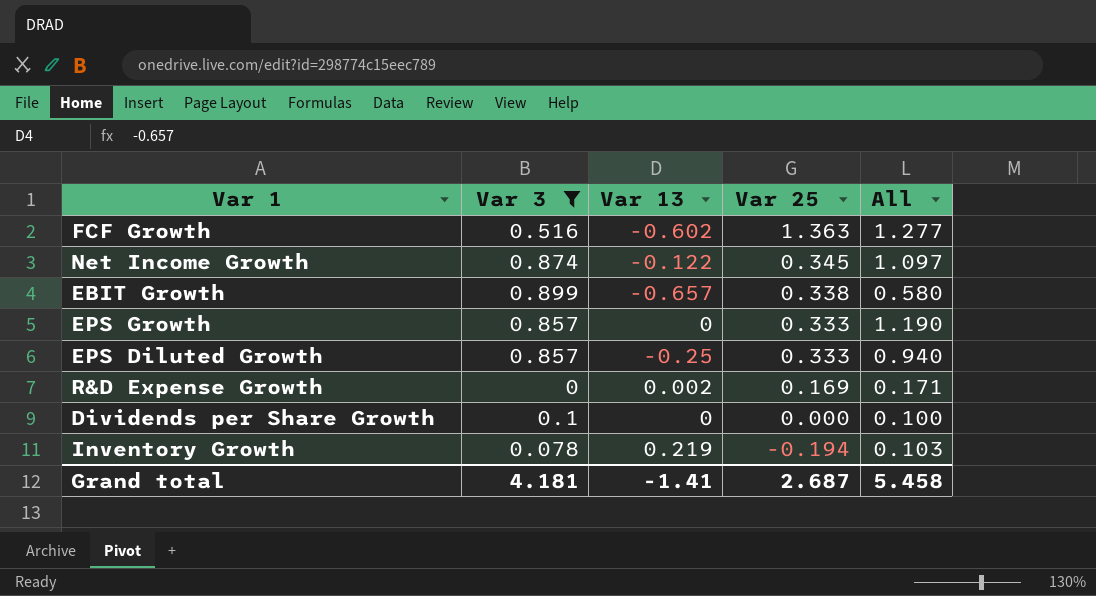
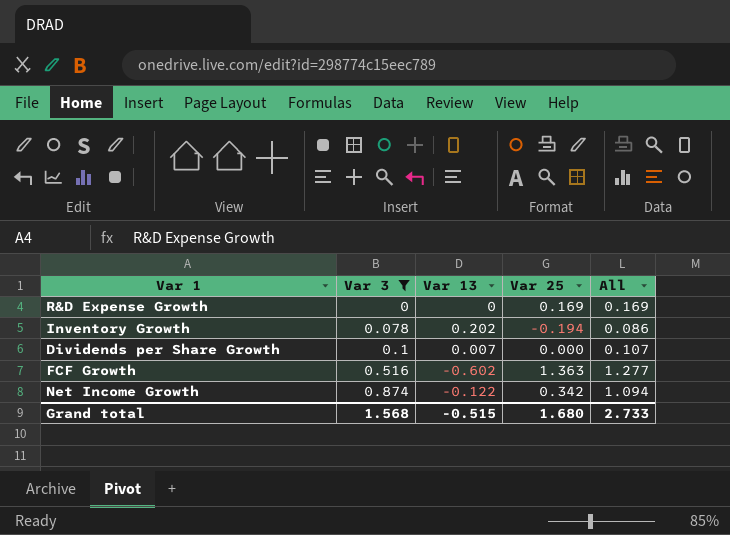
row order: Var 25 descending -> Var 3 ascending
row EBIT Growth: 0.899 | -0.657 | 0.338 | 0.580 -> none
row EPS Growth: 0.857 | 0 | 0.333 | 1.190 -> none
row EPS Diluted Growth: 0.857 | -0.25 | 0.333 | 0.940 -> none
R&D Expense Growth | Var 13: 0.002 -> 0
R&D Expense Growth | All: 0.171 -> 0.169
Inventory Growth | Var 13: 0.219 -> 0.202
Inventory Growth | All: 0.103 -> 0.086
Dividends per Share Growth | Var 13: 0 -> 0.007
Dividends per Share Growth | All: 0.100 -> 0.107
Net Income Growth | Var 25: 0.345 -> 0.342
Net Income Growth | All: 1.097 -> 1.094
Grand total | Var 3: 4.181 -> 1.568
Grand total | Var 13: -1.41 -> -0.515
Grand total | Var 25: 2.687 -> 1.680
Grand total | All: 5.458 -> 2.733

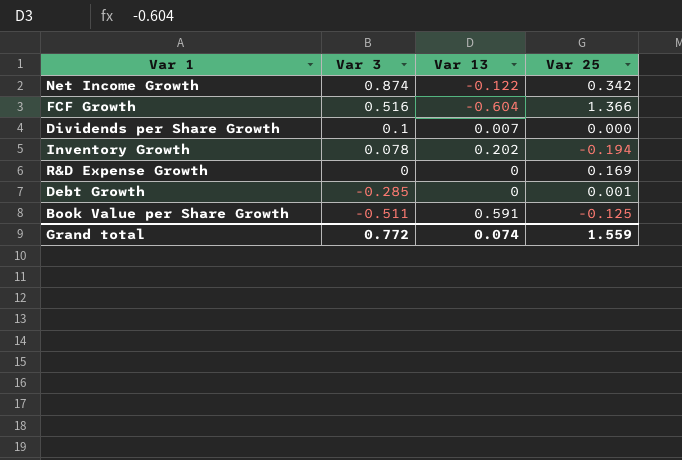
filter: Var 3 >= 0 -> none
row order: Var 3 ascending -> Var 3 descending
column All | formula: [Var 3] + [Var 13] + [Var 25] -> none
FCF Growth | Var 13: -0.602 -> -0.604
FCF Growth | Var 25: 1.363 -> 1.366
Grand total | Var 3: 1.568 -> 0.772
Grand total | Var 13: -0.515 -> 0.074
Grand total | Var 25: 1.680 -> 1.559

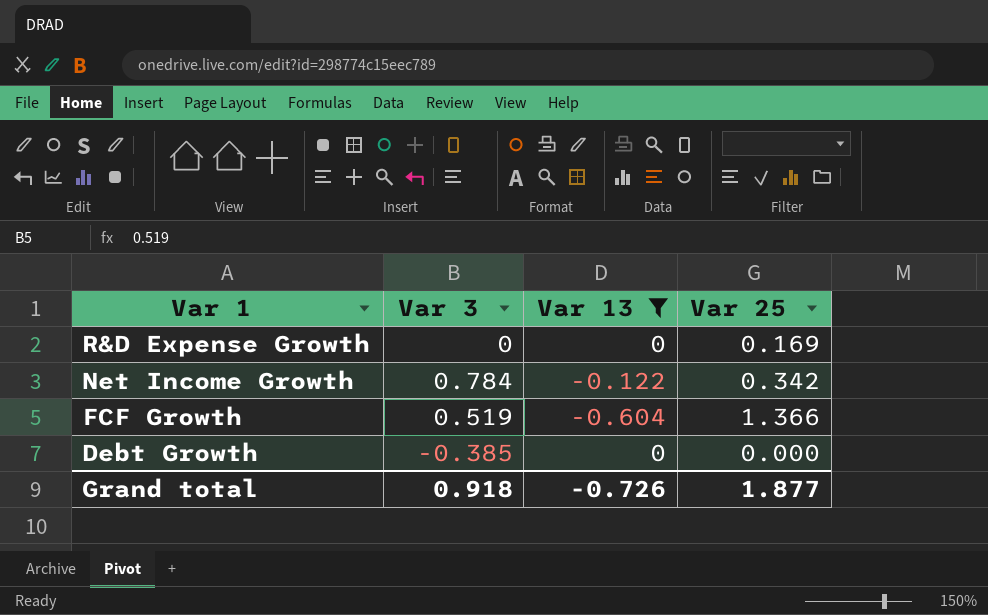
filter: none -> Var 13 <= 0
row order: Var 3 descending -> Var 1 descending
Net Income Growth | Var 3: 0.874 -> 0.784
FCF Growth | Var 3: 0.516 -> 0.519
Debt Growth | Var 3: -0.285 -> -0.385
Debt Growth | Var 25: 0.001 -> 0.000
Grand total | Var 3: 0.772 -> 0.918
Grand total | Var 13: 0.074 -> -0.726
Grand total | Var 25: 1.559 -> 1.877

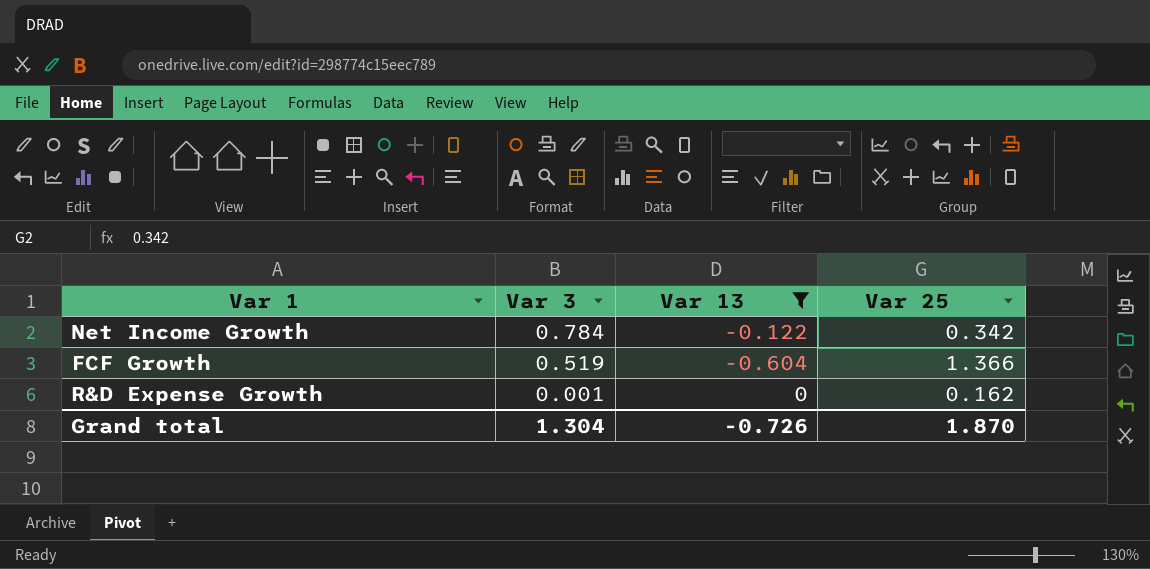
row order: Var 1 descending -> Var 3 descending
row Debt Growth: -0.385 | 0 | 0.000 -> none
R&D Expense Growth | Var 3: 0 -> 0.001
R&D Expense Growth | Var 25: 0.169 -> 0.162
Grand total | Var 3: 0.918 -> 1.304
Grand total | Var 25: 1.877 -> 1.870

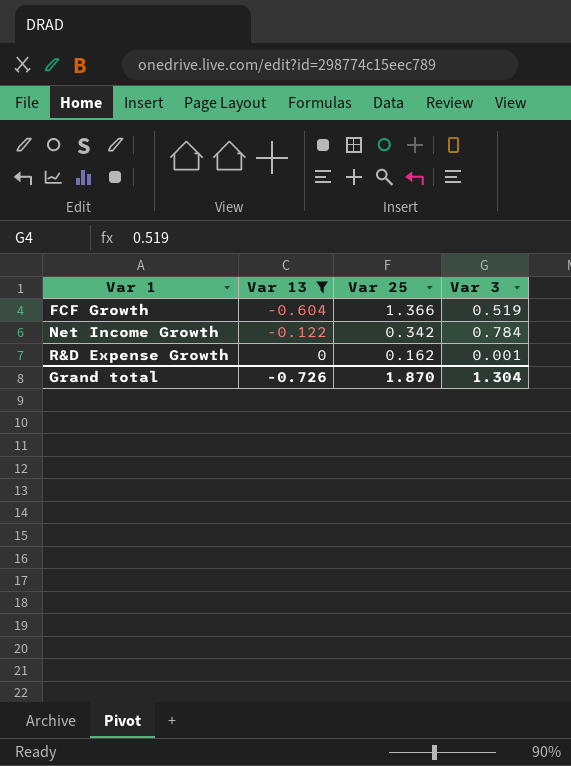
row order: Var 3 descending -> Var 1 ascending
column Var 3 | position: 2 -> 4

